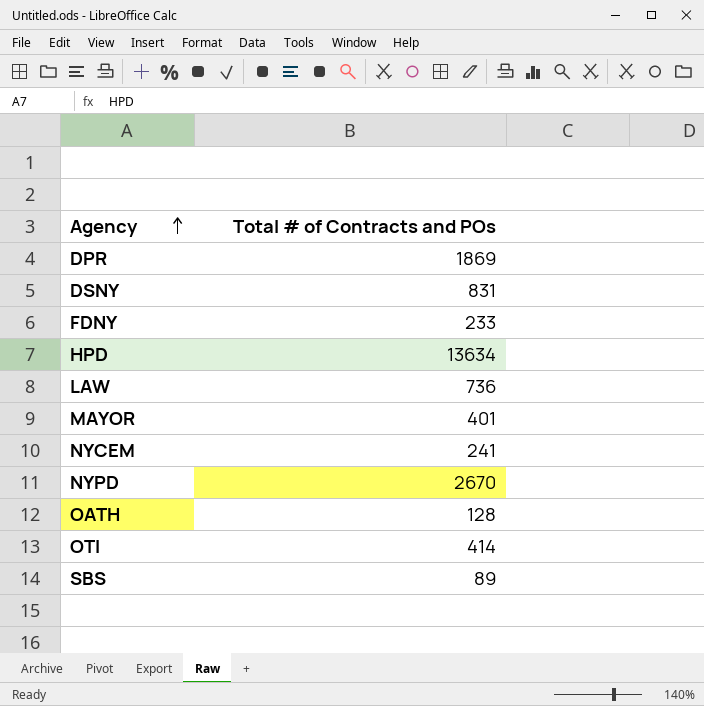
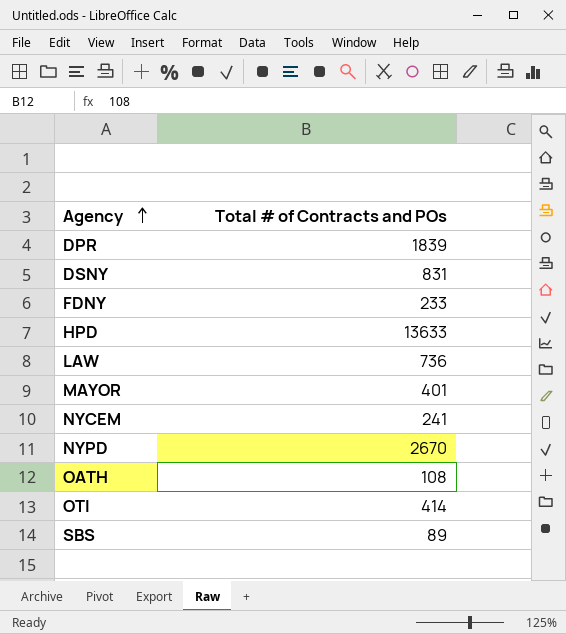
DPR | Total # of Contracts and POs: 1869 -> 1839
HPD | Total # of Contracts and POs: 13634 -> 13633
OATH | Total # of Contracts and POs: 128 -> 108

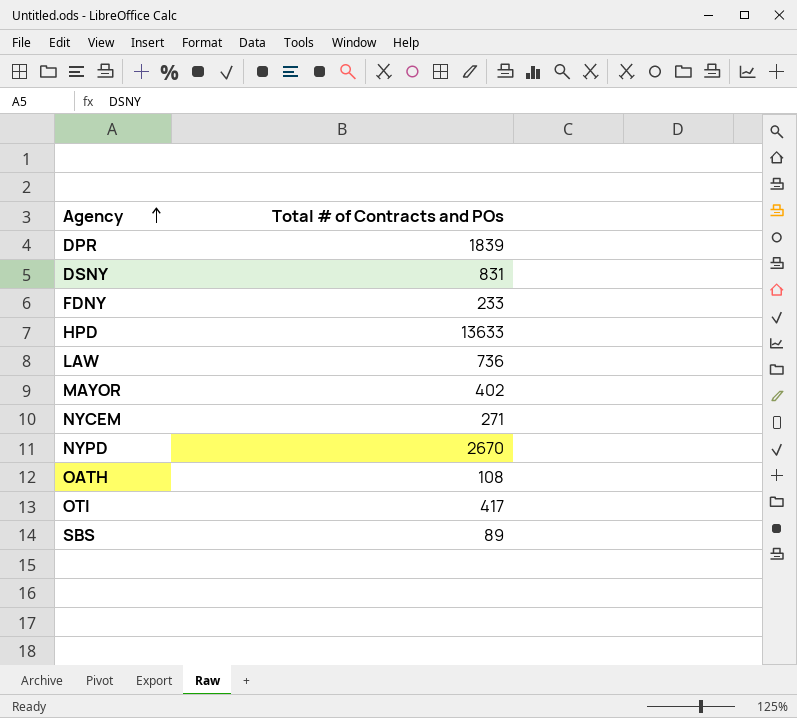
MAYOR | Total # of Contracts and POs: 401 -> 402
NYCEM | Total # of Contracts and POs: 241 -> 271
OTI | Total # of Contracts and POs: 414 -> 417

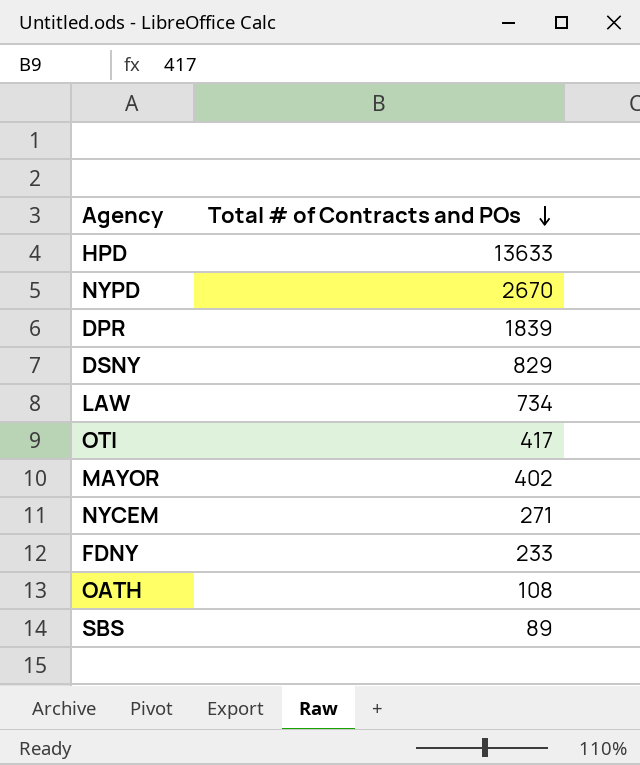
row order: Agency ascending -> Total # of Contracts and POs descending
DSNY | Total # of Contracts and POs: 831 -> 829
LAW | Total # of Contracts and POs: 736 -> 734

